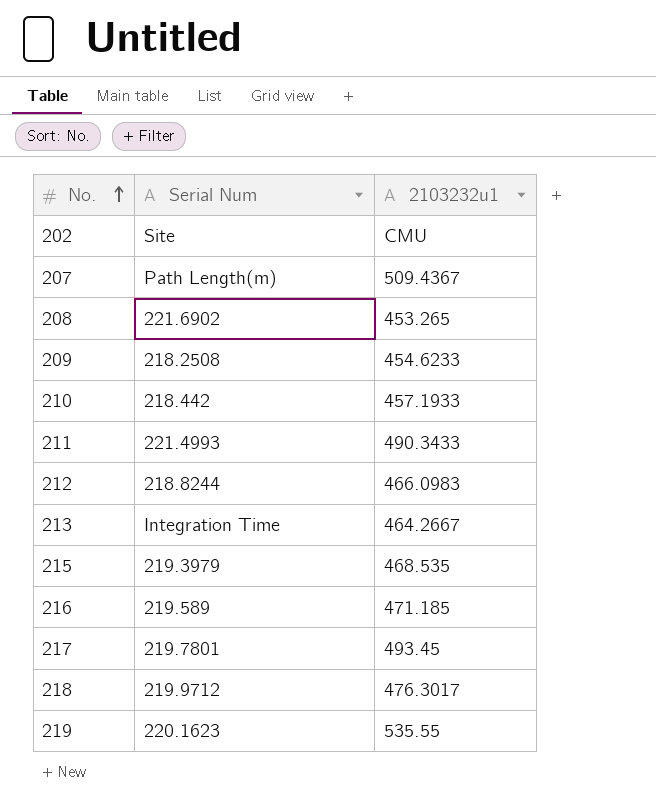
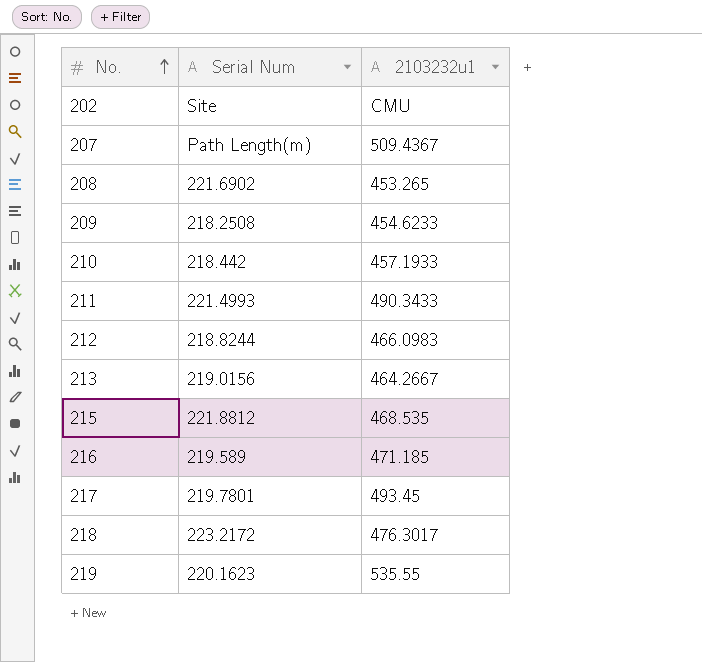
213 | Serial Num: Integration Time -> 219.0156
215 | Serial Num: 219.3979 -> 221.8812
218 | Serial Num: 219.9712 -> 223.2172

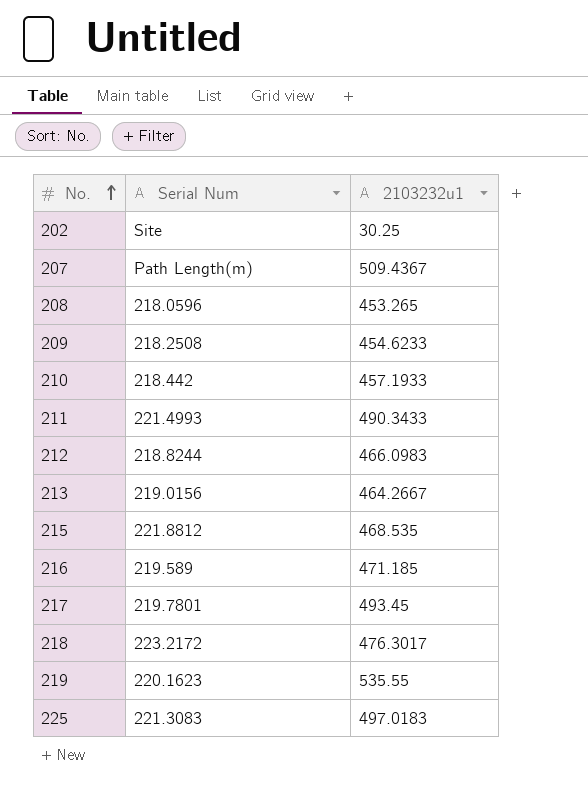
202 | 2103232u1: CMU -> 30.25
208 | Serial Num: 221.6902 -> 218.0596
row 225: none -> 221.3083 | 497.0183

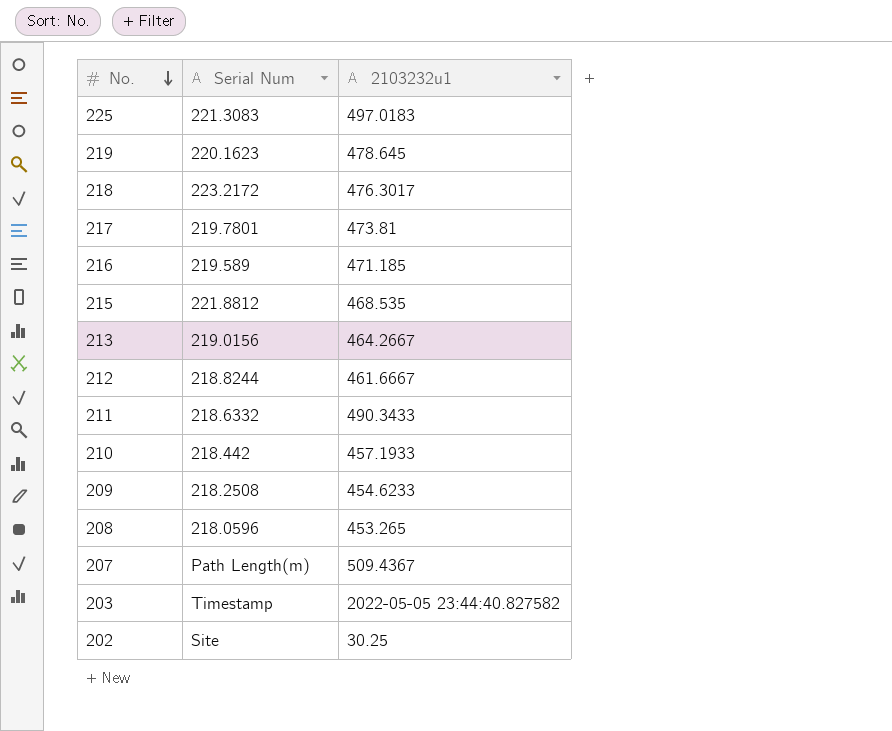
row order: No. ascending -> No. descending
219 | 2103232u1: 535.55 -> 478.645
217 | 2103232u1: 493.45 -> 473.81
212 | 2103232u1: 466.0983 -> 461.6667
211 | Serial Num: 221.4993 -> 218.6332
row 203: none -> Timestamp | 2022-05-05 23:44:40.827582

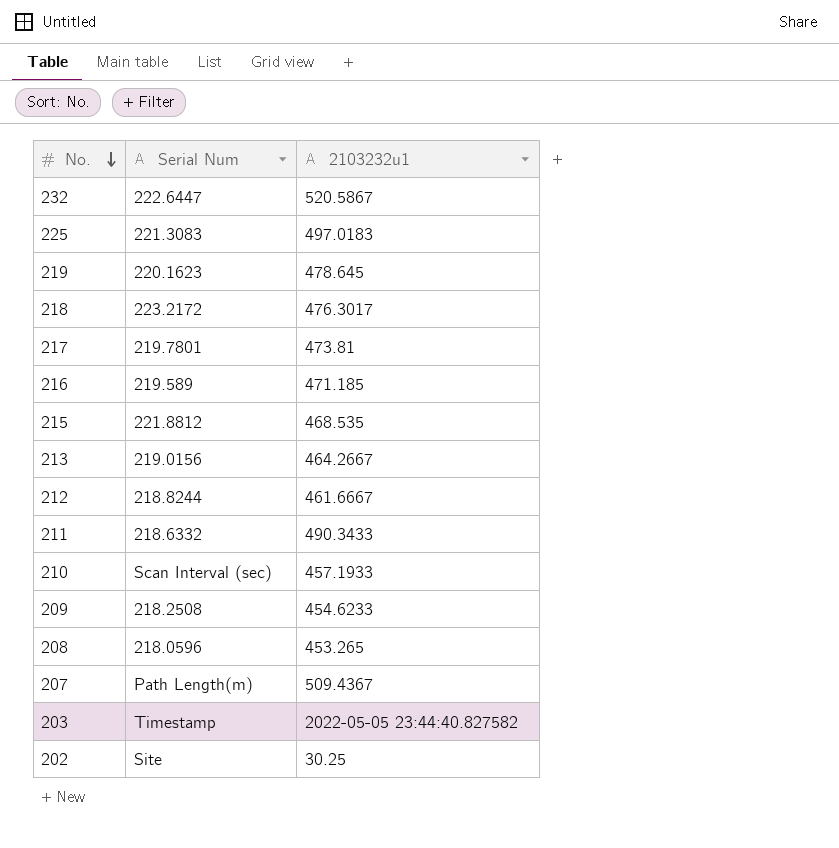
row 232: none -> 222.6447 | 520.5867
210 | Serial Num: 218.442 -> Scan Interval (sec)

